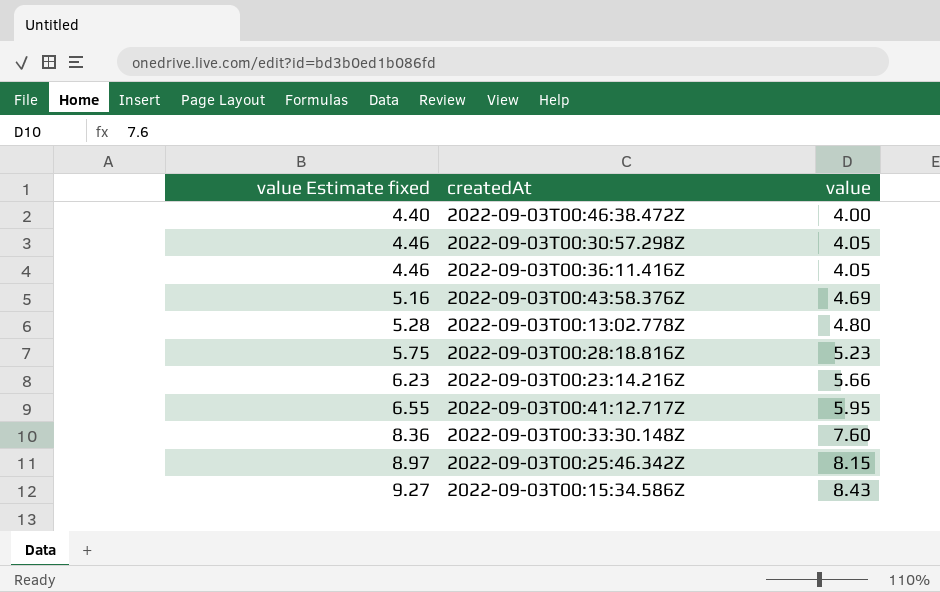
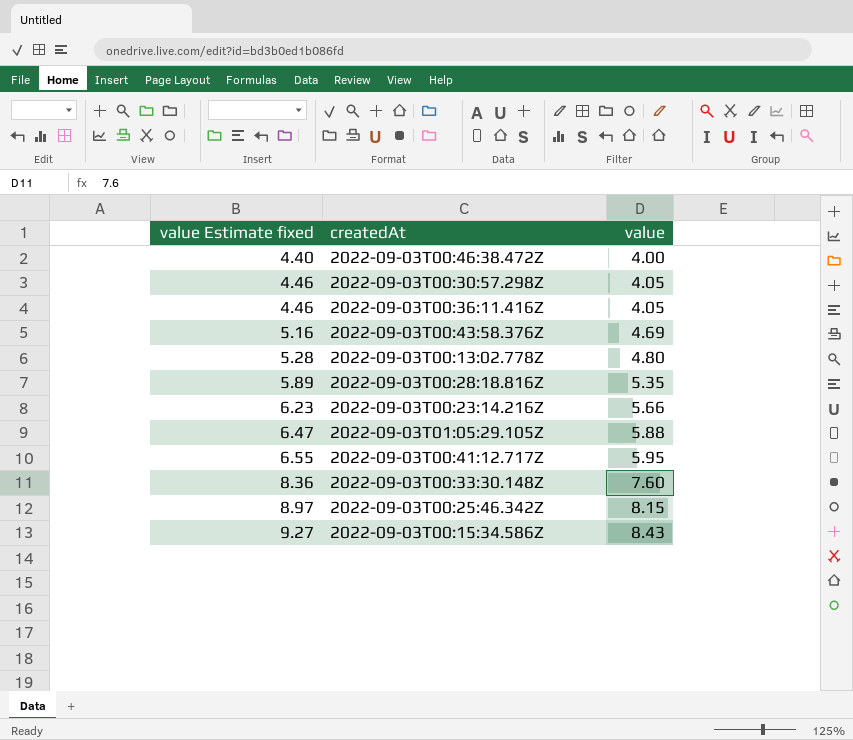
2022-09-03T00:28:18.816Z | value Estimate fixed: 5.75 -> 5.89
2022-09-03T00:28:18.816Z | value: 5.23 -> 5.35
row 2022-09-03T01:05:29.105Z: none -> 6.47 | 5.88

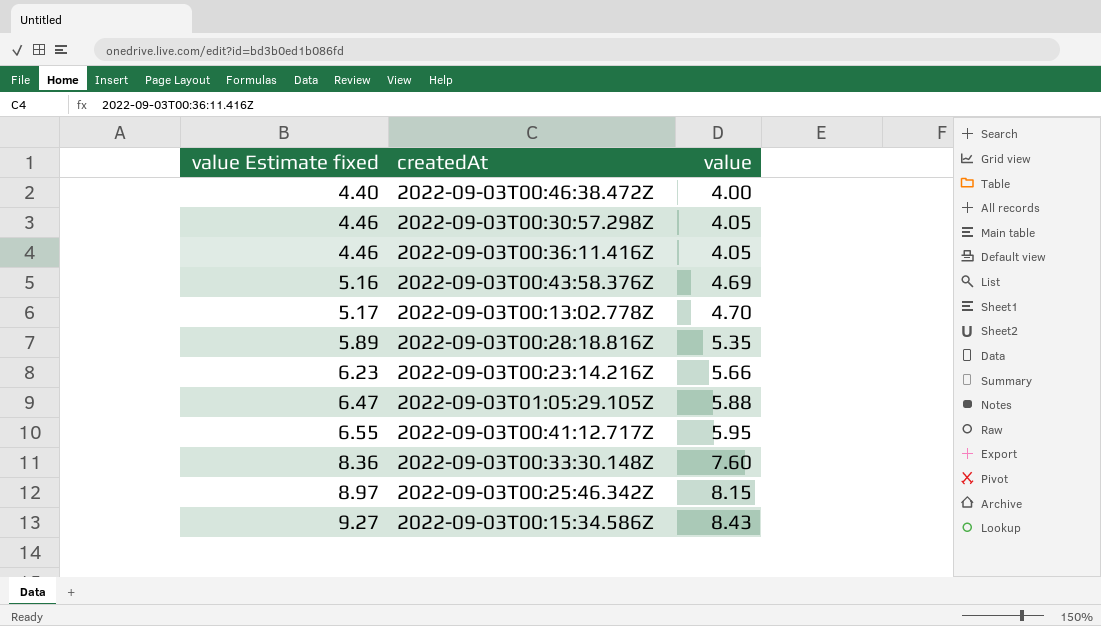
2022-09-03T00:13:02.778Z | value Estimate fixed: 5.28 -> 5.17
2022-09-03T00:13:02.778Z | value: 4.80 -> 4.70

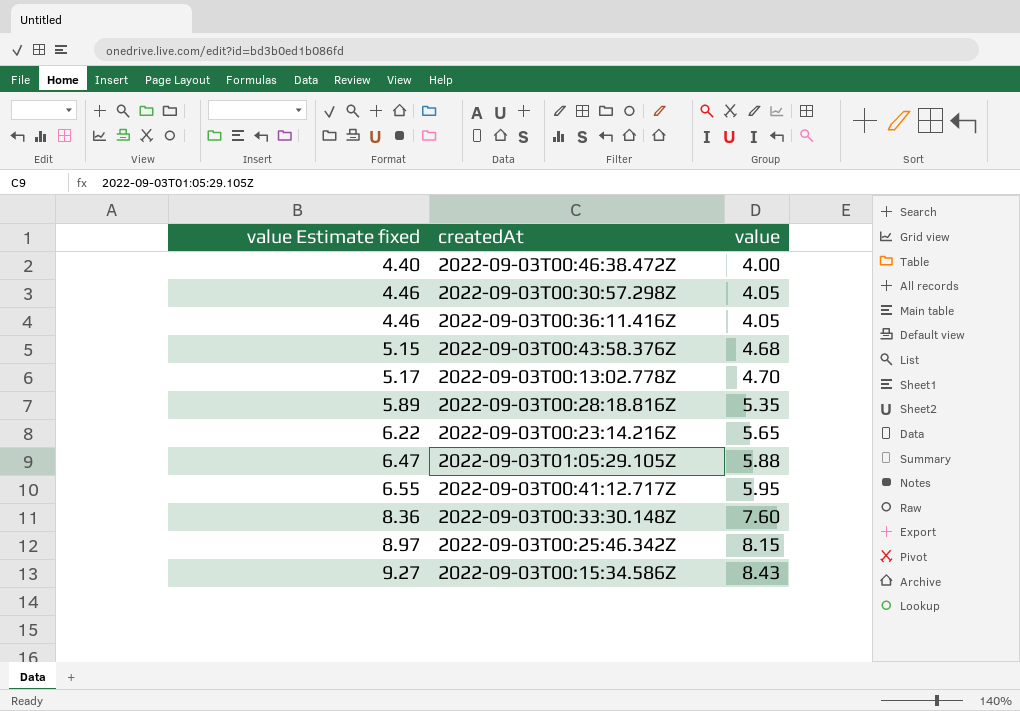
2022-09-03T00:43:58.376Z | value Estimate fixed: 5.16 -> 5.15
2022-09-03T00:43:58.376Z | value: 4.69 -> 4.68
2022-09-03T00:23:14.216Z | value Estimate fixed: 6.23 -> 6.22
2022-09-03T00:23:14.216Z | value: 5.66 -> 5.65

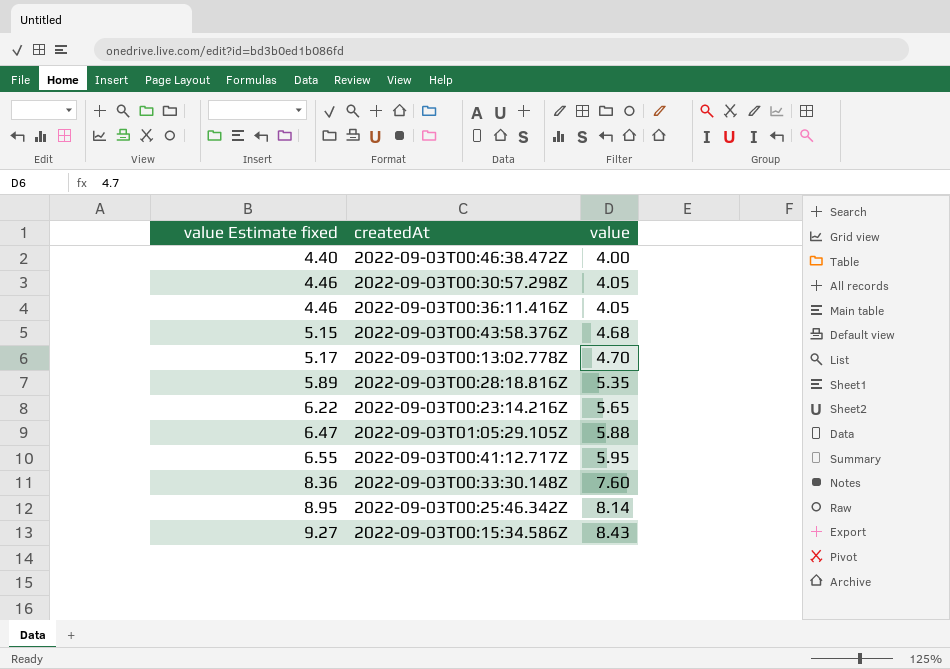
2022-09-03T00:25:46.342Z | value Estimate fixed: 8.97 -> 8.95
2022-09-03T00:25:46.342Z | value: 8.15 -> 8.14

